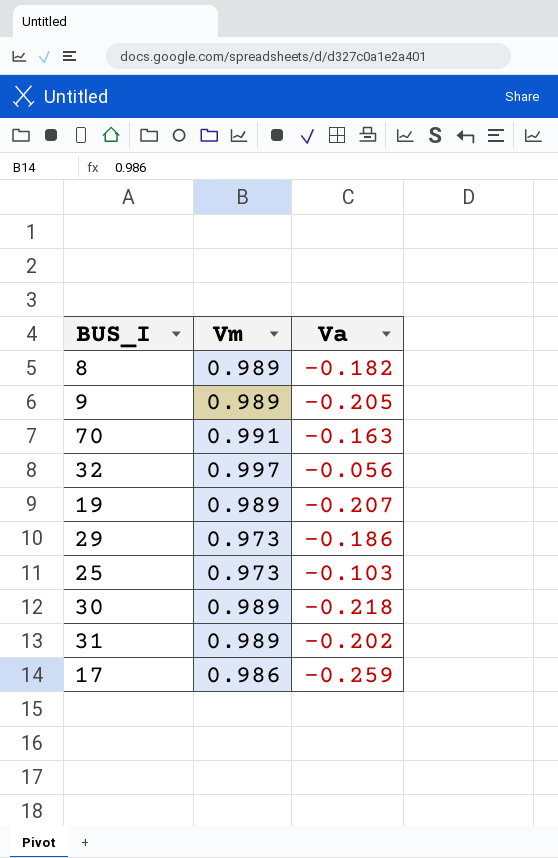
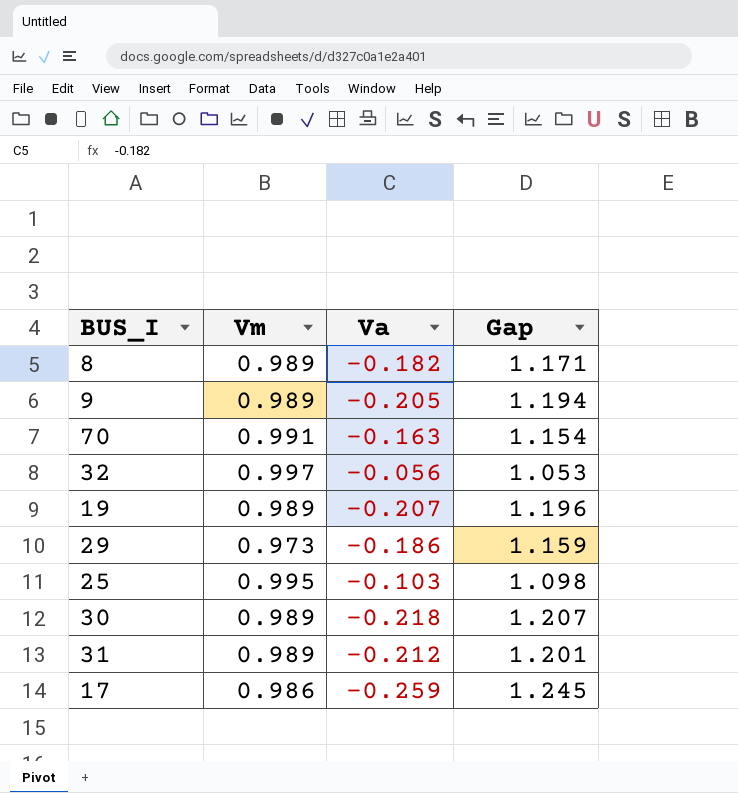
column Gap | formula: none -> [Vm] - [Va]
25 | Vm: 0.973 -> 0.995
31 | Va: -0.202 -> -0.212

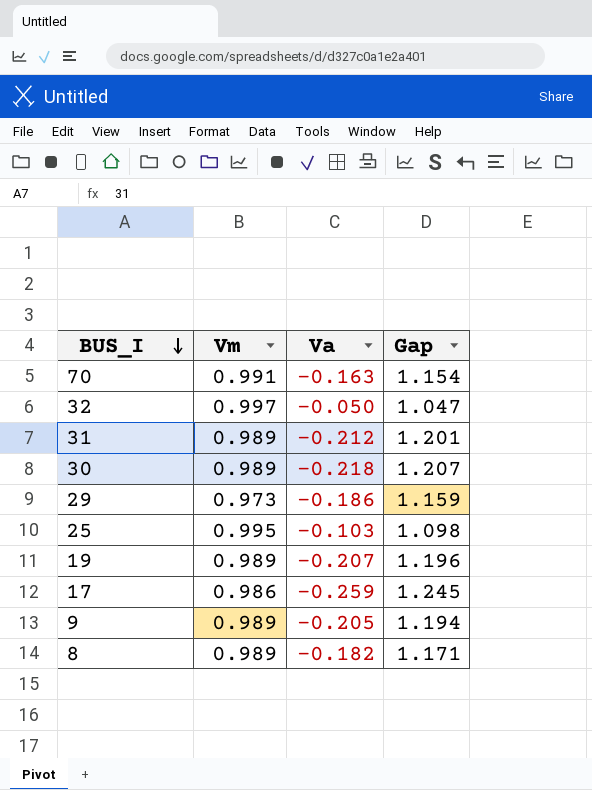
row order: none -> BUS_I descending
32 | Va: -0.056 -> -0.050
32 | Gap: 1.053 -> 1.047

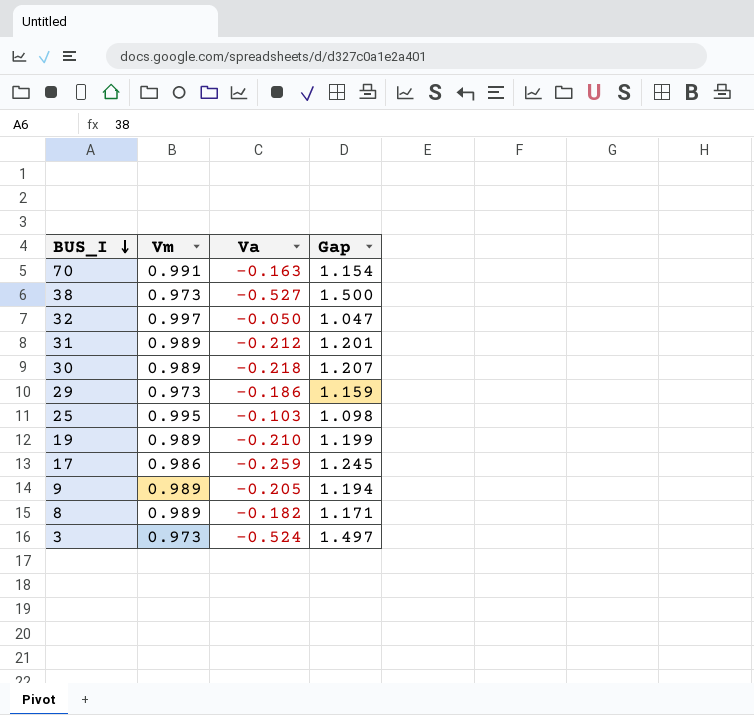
row 38: none -> 0.973 | -0.527 | 1.500
19 | Va: -0.207 -> -0.210
19 | Gap: 1.196 -> 1.199
row 3: none -> 0.973 | -0.524 | 1.497

